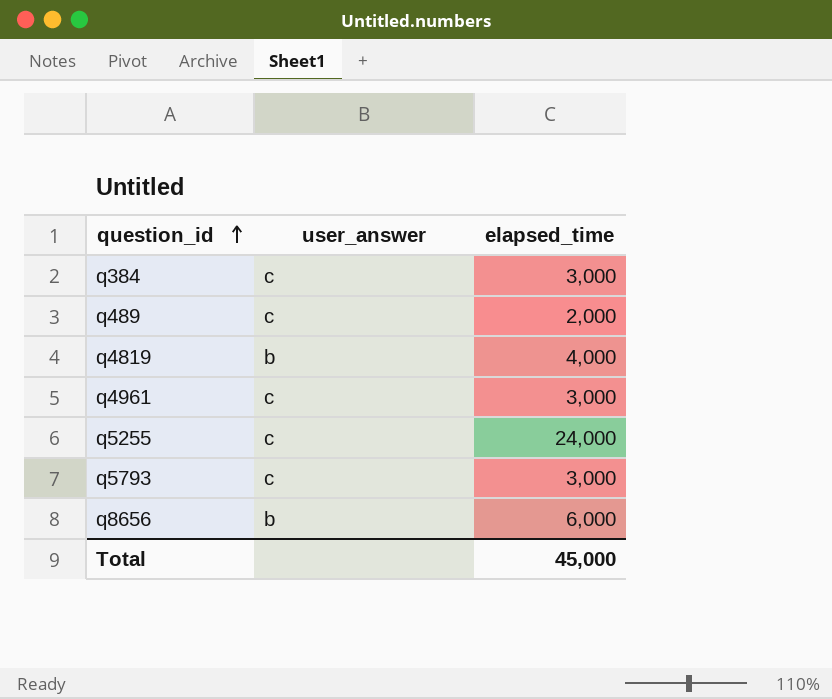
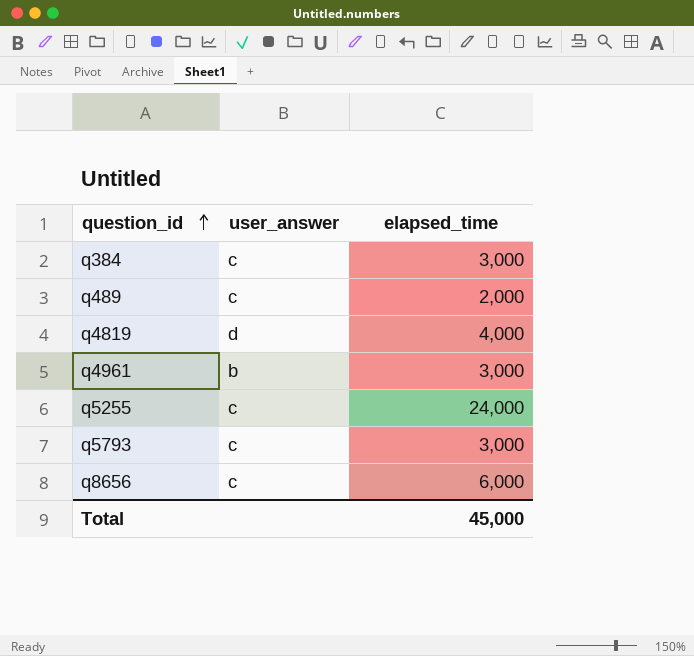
q4819 | user_answer: b -> d
q4961 | user_answer: c -> b
q8656 | user_answer: b -> c

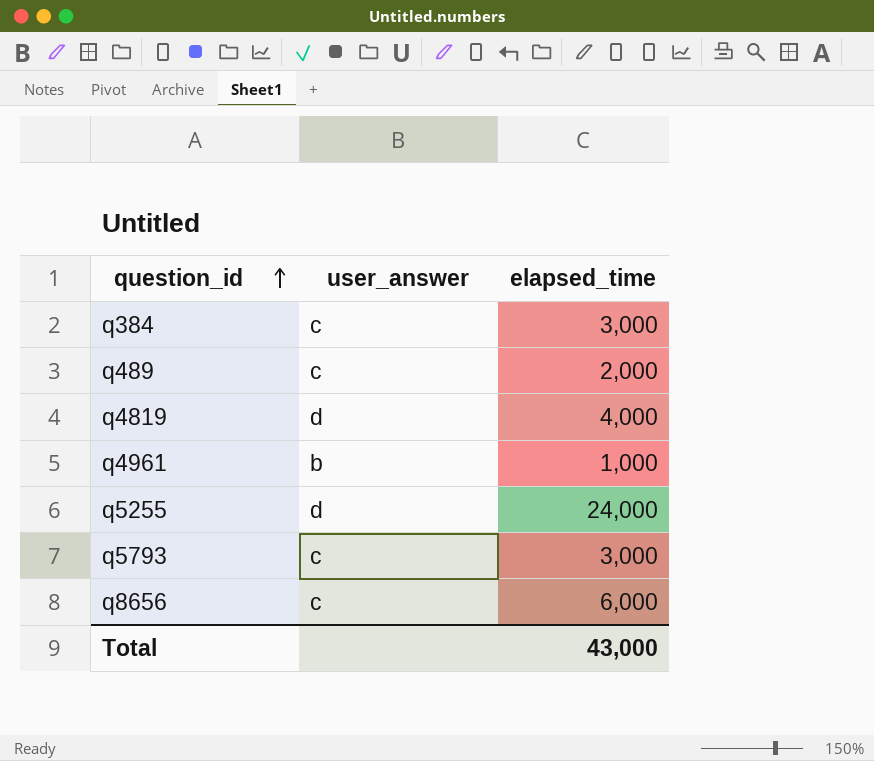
q4961 | elapsed_time: 3,000 -> 1,000
q5255 | user_answer: c -> d
Total | elapsed_time: 45,000 -> 43,000

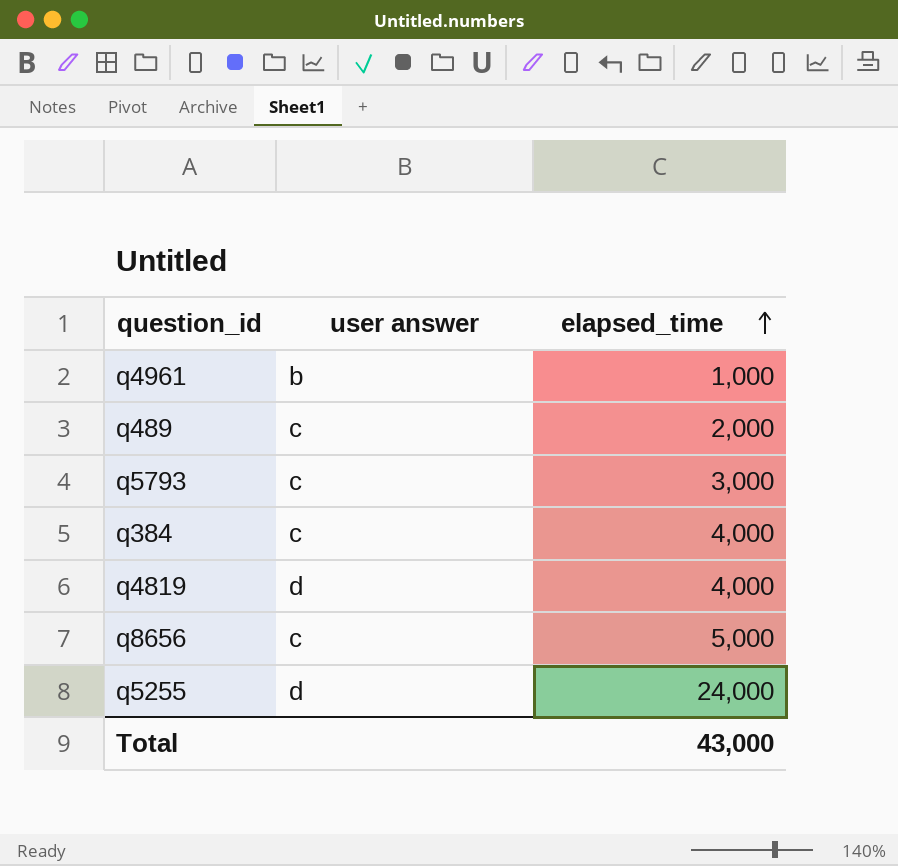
row order: question_id ascending -> elapsed_time ascending
column name: user_answer -> user answer
q384 | elapsed_time: 3,000 -> 4,000
q8656 | elapsed_time: 6,000 -> 5,000

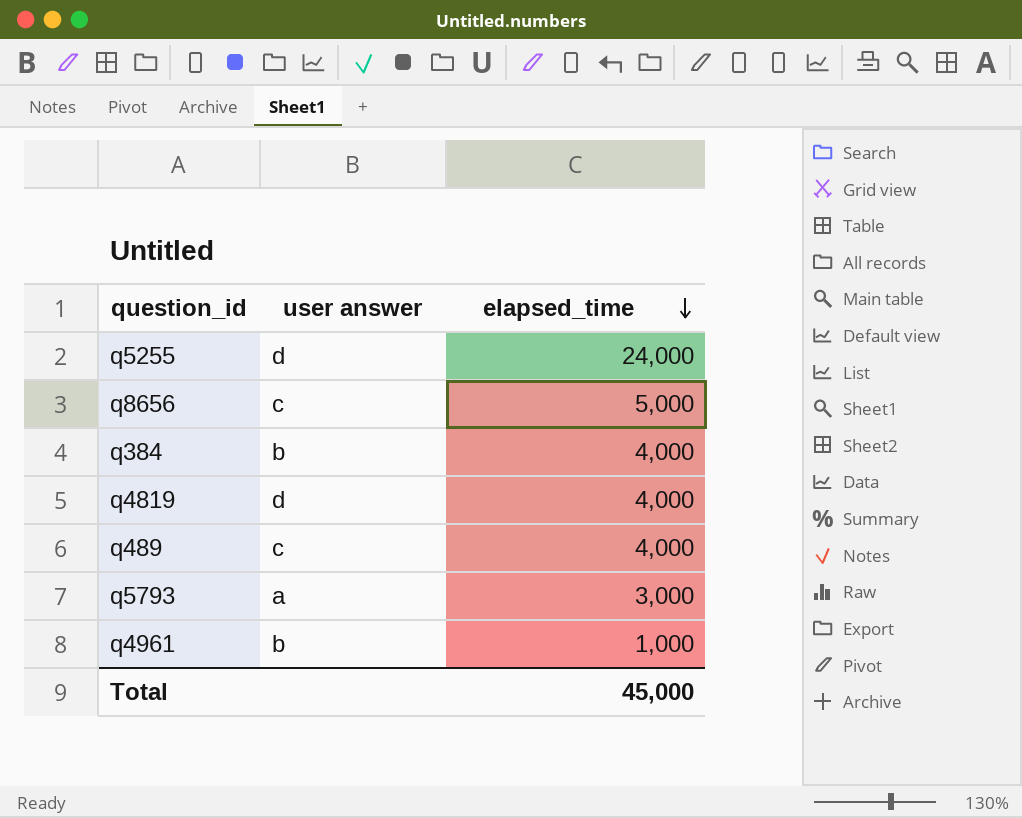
row order: elapsed_time ascending -> elapsed_time descending
q384 | user answer: c -> b
q489 | elapsed_time: 2,000 -> 4,000
q5793 | user answer: c -> a
Total | elapsed_time: 43,000 -> 45,000

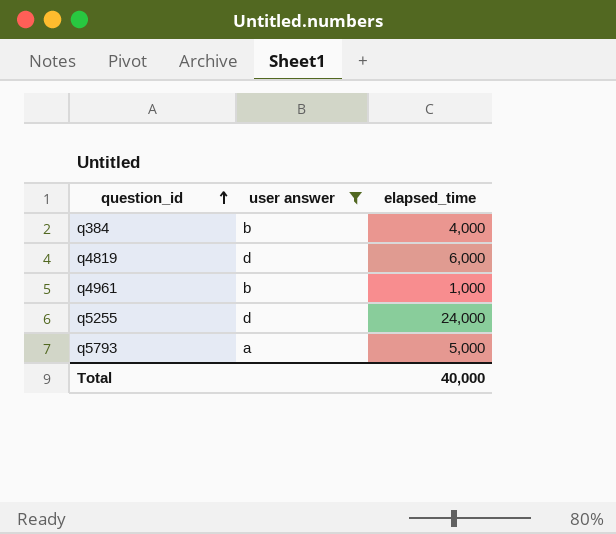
filter: none -> user answer != c
row order: elapsed_time descending -> question_id ascending
q4819 | elapsed_time: 4,000 -> 6,000
q5793 | elapsed_time: 3,000 -> 5,000
Total | elapsed_time: 45,000 -> 40,000

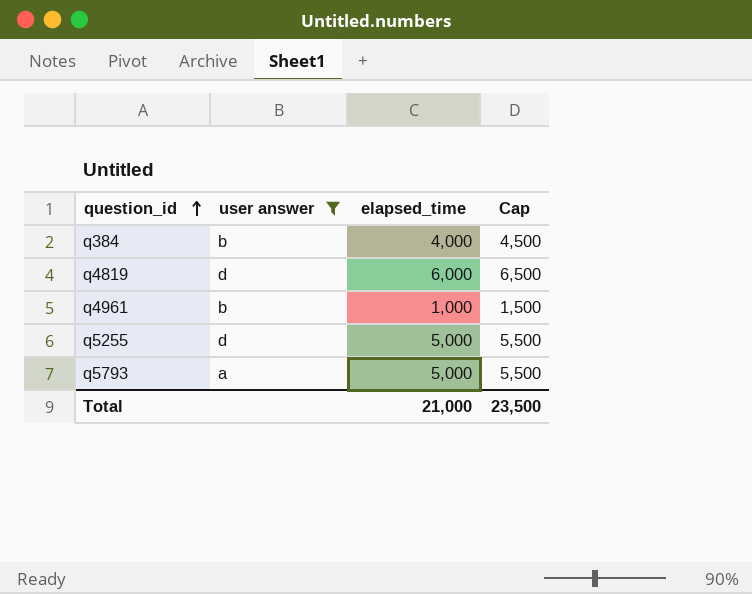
column Cap | formula: none -> [elapsed_time] + 500
q5255 | elapsed_time: 24,000 -> 5,000
Total | elapsed_time: 40,000 -> 21,000

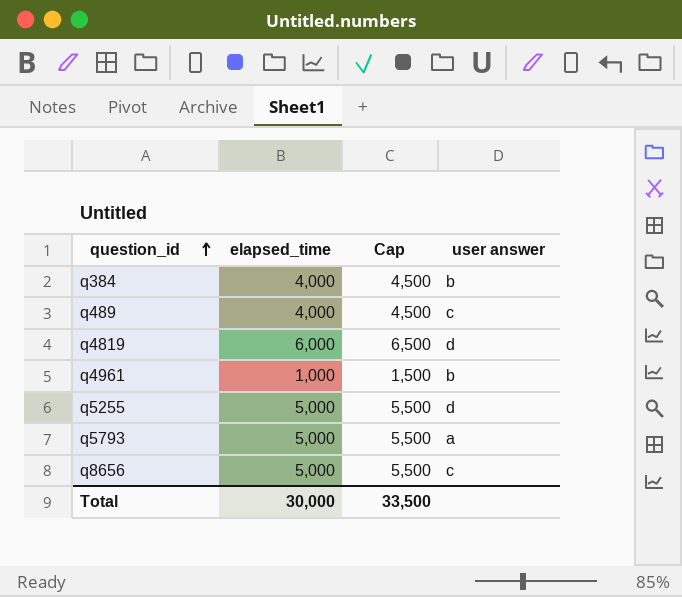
filter: user answer != c -> none
column user answer | position: 2 -> 4
Total | elapsed_time: 21,000 -> 30,000
Total | Cap: 23,500 -> 33,500

